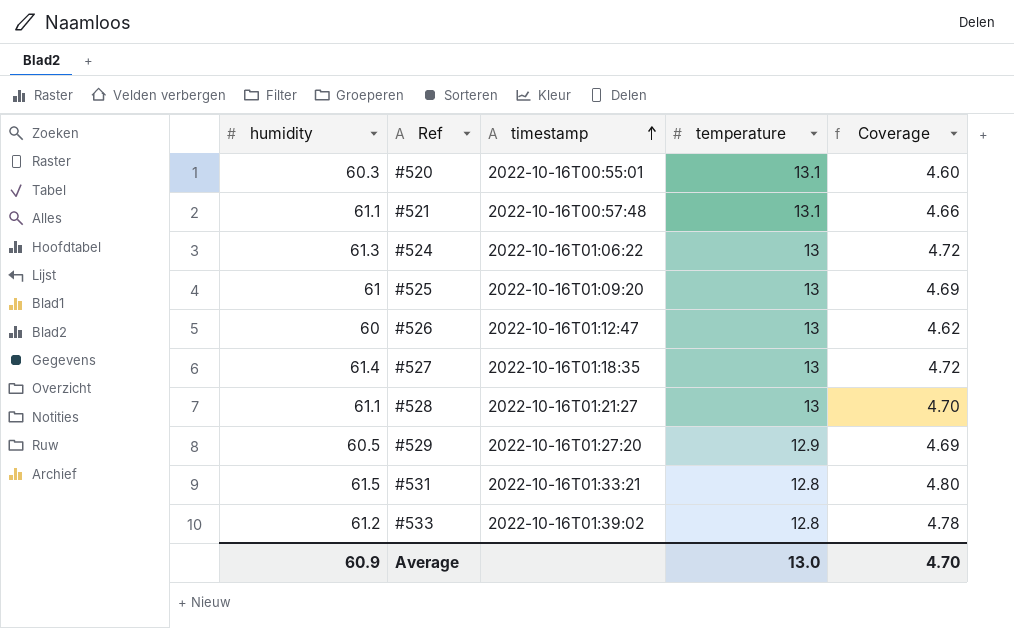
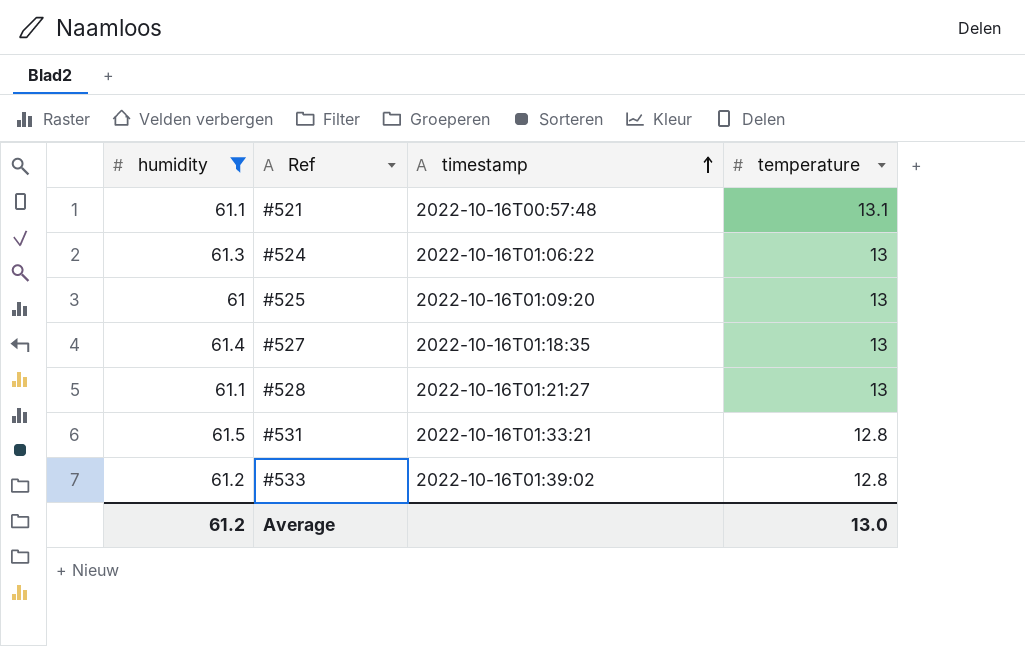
filter: none -> humidity >= 61
column Coverage | formula: [humidity] / [temperature] -> none
Average | humidity: 60.9 -> 61.2

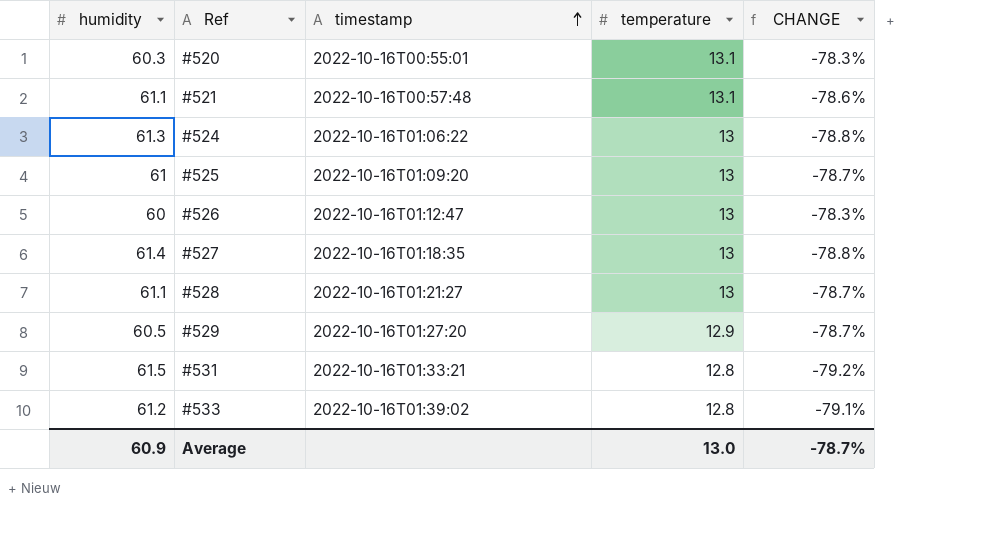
filter: humidity >= 61 -> none
column CHANGE | formula: none -> ([temperature] - [humidity]) / [humidity]
Average | humidity: 61.2 -> 60.9

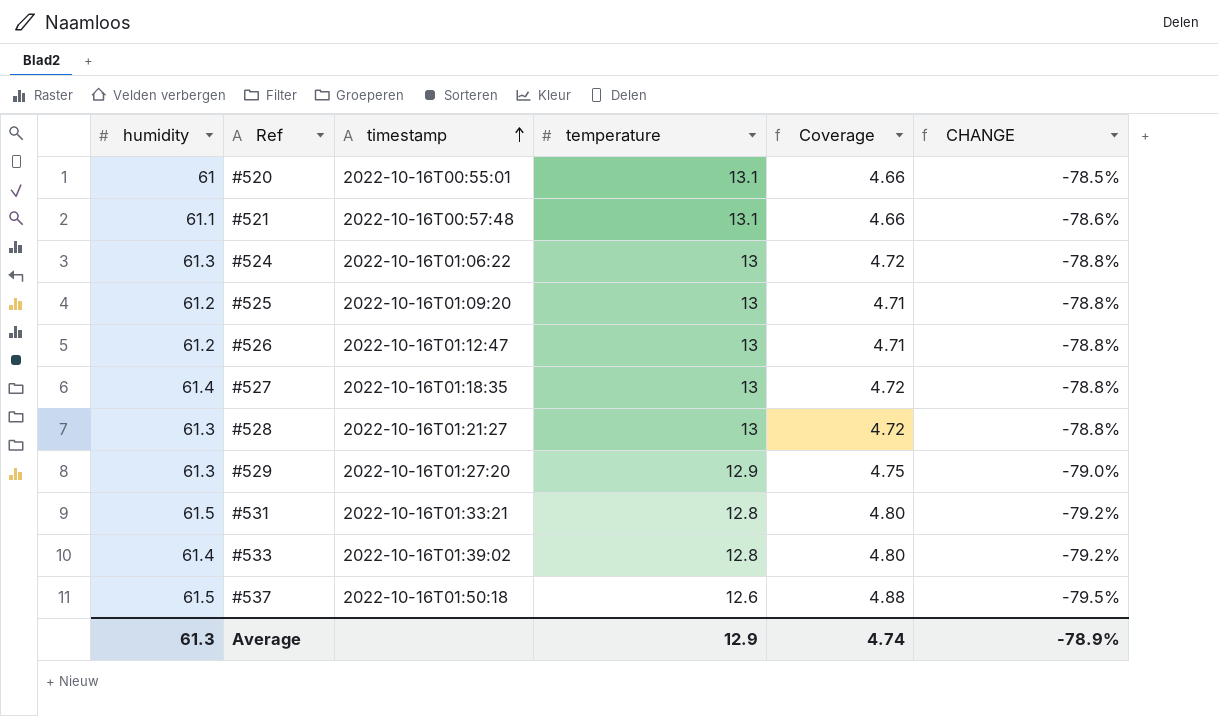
column Coverage | formula: none -> [humidity] / [temperature]
#520 | humidity: 60.3 -> 61
#520 | CHANGE: -78.3% -> -78.5%
#525 | humidity: 61 -> 61.2
#525 | CHANGE: -78.7% -> -78.8%
#526 | humidity: 60 -> 61.2
#526 | CHANGE: -78.3% -> -78.8%
#528 | humidity: 61.1 -> 61.3
#528 | CHANGE: -78.7% -> -78.8%
#529 | humidity: 60.5 -> 61.3
#529 | CHANGE: -78.7% -> -79.0%
#533 | humidity: 61.2 -> 61.4
#533 | CHANGE: -79.1% -> -79.2%
row #537: none -> 61.5 | 2022-10-16T01:50:18 | 12.6 | 4.88 | -79.5%
Average | humidity: 60.9 -> 61.3
Average | temperature: 13.0 -> 12.9
Average | CHANGE: -78.7% -> -78.9%

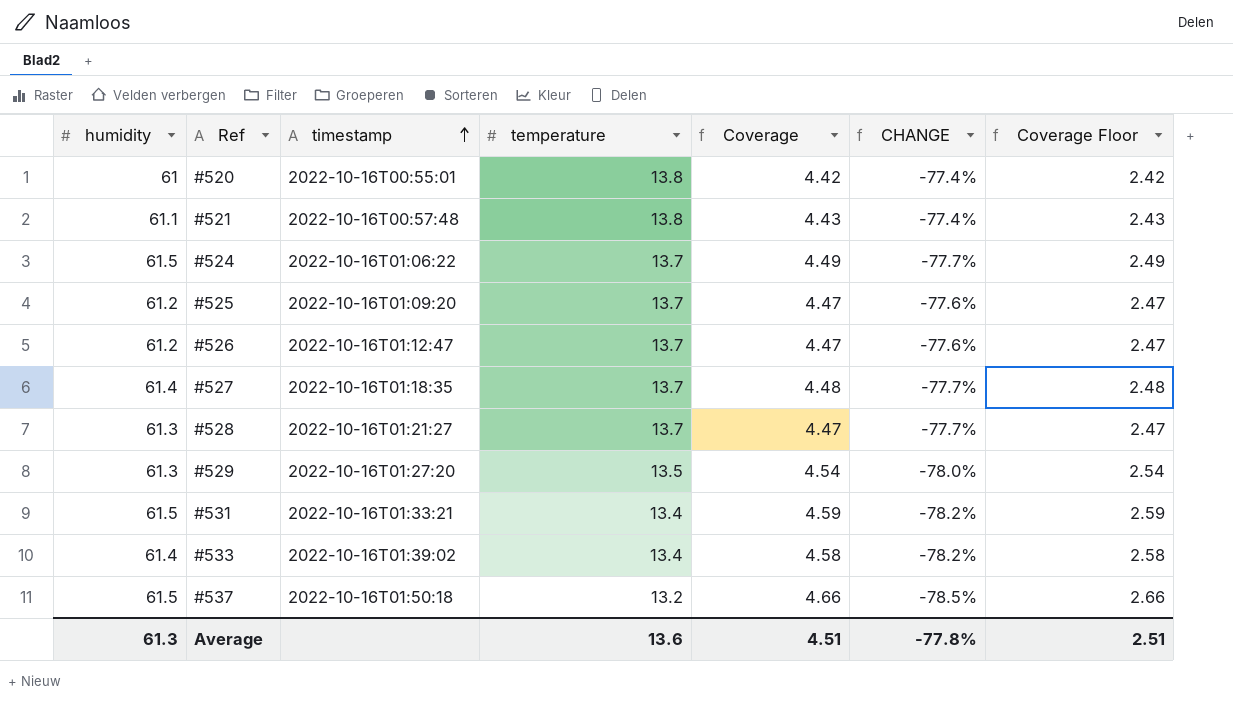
column Coverage Floor | formula: none -> [Coverage] - 2
#520 | temperature: 13.1 -> 13.8
#520 | Coverage: 4.66 -> 4.42
#520 | CHANGE: -78.5% -> -77.4%
#521 | temperature: 13.1 -> 13.8
#521 | Coverage: 4.66 -> 4.43
#521 | CHANGE: -78.6% -> -77.4%
#524 | humidity: 61.3 -> 61.5
#524 | temperature: 13 -> 13.7
#524 | Coverage: 4.72 -> 4.49
#524 | CHANGE: -78.8% -> -77.7%
#525 | temperature: 13 -> 13.7
#525 | Coverage: 4.71 -> 4.47
#525 | CHANGE: -78.8% -> -77.6%
#526 | temperature: 13 -> 13.7
#526 | Coverage: 4.71 -> 4.47
#526 | CHANGE: -78.8% -> -77.6%
#527 | temperature: 13 -> 13.7
#527 | Coverage: 4.72 -> 4.48
#527 | CHANGE: -78.8% -> -77.7%
#528 | temperature: 13 -> 13.7
#528 | Coverage: 4.72 -> 4.47
#528 | CHANGE: -78.8% -> -77.7%
#529 | temperature: 12.9 -> 13.5
#529 | Coverage: 4.75 -> 4.54
#529 | CHANGE: -79.0% -> -78.0%
#531 | temperature: 12.8 -> 13.4
#531 | Coverage: 4.80 -> 4.59
#531 | CHANGE: -79.2% -> -78.2%
#533 | temperature: 12.8 -> 13.4
#533 | Coverage: 4.80 -> 4.58
#533 | CHANGE: -79.2% -> -78.2%
#537 | temperature: 12.6 -> 13.2
#537 | Coverage: 4.88 -> 4.66
#537 | CHANGE: -79.5% -> -78.5%
Average | temperature: 12.9 -> 13.6
Average | Coverage: 4.74 -> 4.51
Average | CHANGE: -78.9% -> -77.8%

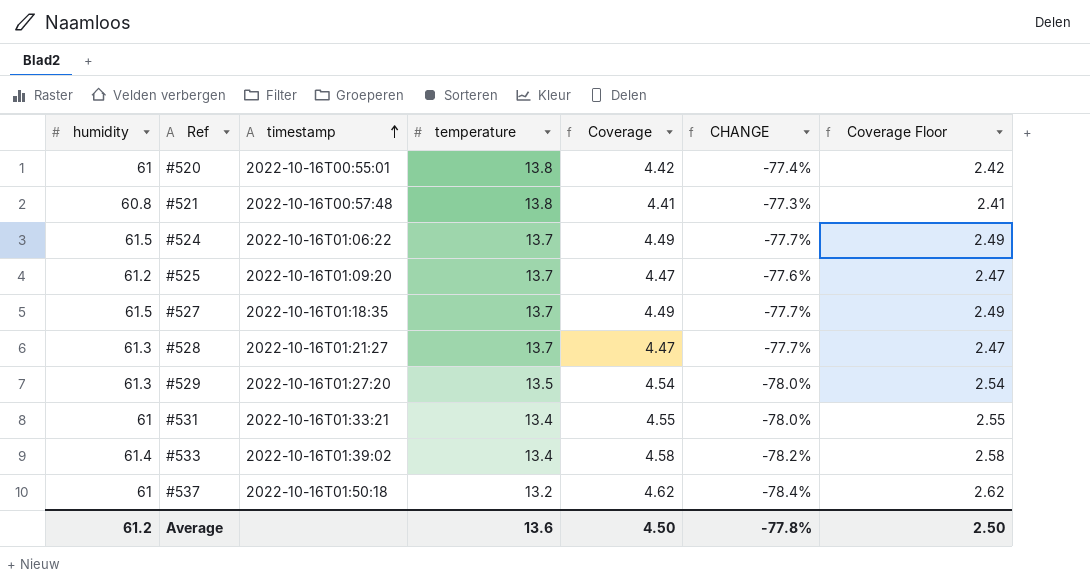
row #526: 61.2 | 2022-10-16T01:12:47 | 13.7 | 4.47 | -77.6% | 2.47 -> none
#521 | humidity: 61.1 -> 60.8
#521 | Coverage: 4.43 -> 4.41
#521 | CHANGE: -77.4% -> -77.3%
#521 | Coverage Floor: 2.43 -> 2.41
#527 | humidity: 61.4 -> 61.5
#527 | Coverage: 4.48 -> 4.49
#527 | Coverage Floor: 2.48 -> 2.49
#531 | humidity: 61.5 -> 61
#531 | Coverage: 4.59 -> 4.55
#531 | CHANGE: -78.2% -> -78.0%
#531 | Coverage Floor: 2.59 -> 2.55
#537 | humidity: 61.5 -> 61
#537 | Coverage: 4.66 -> 4.62
#537 | CHANGE: -78.5% -> -78.4%
#537 | Coverage Floor: 2.66 -> 2.62
Average | humidity: 61.3 -> 61.2
Average | Coverage: 4.51 -> 4.50
Average | Coverage Floor: 2.51 -> 2.50

